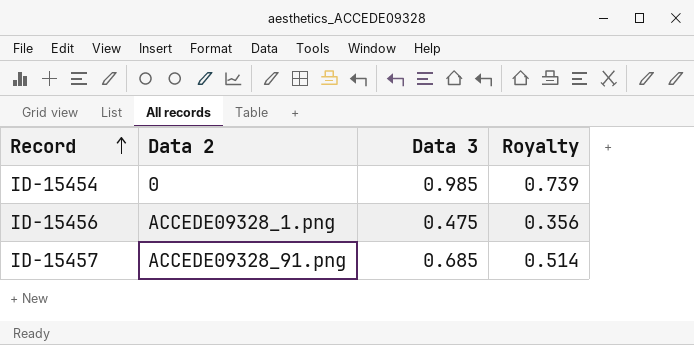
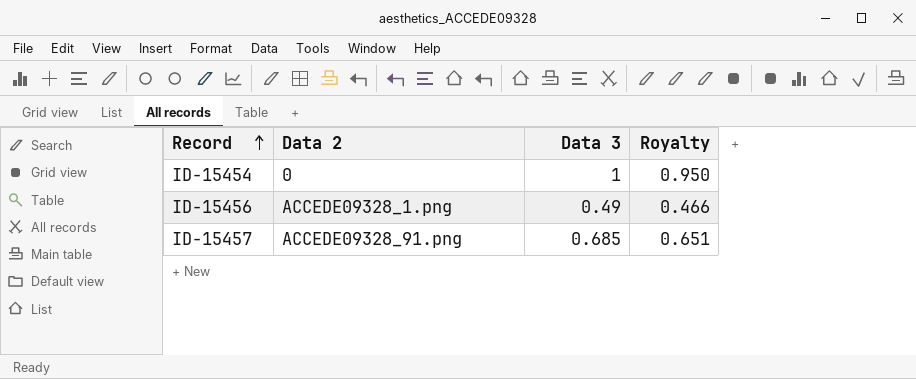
column Royalty | formula: [Data 3] * 0.75 -> [Data 3] * 0.95
ID-15454 | Data 3: 0.985 -> 1
ID-15456 | Data 3: 0.475 -> 0.49

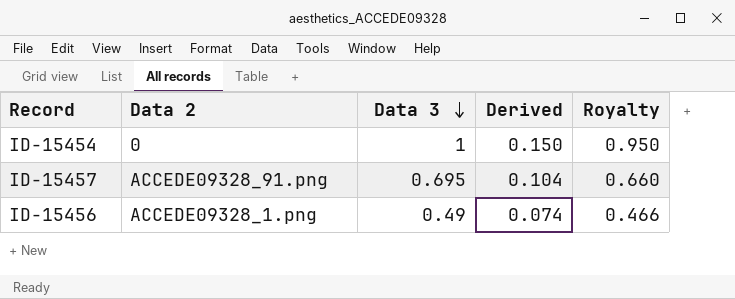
row order: Record ascending -> Data 3 descending
column Derived | formula: none -> [Data 3] * 0.15
ID-15457 | Data 3: 0.685 -> 0.695
ID-15457 | Royalty: 0.651 -> 0.660

